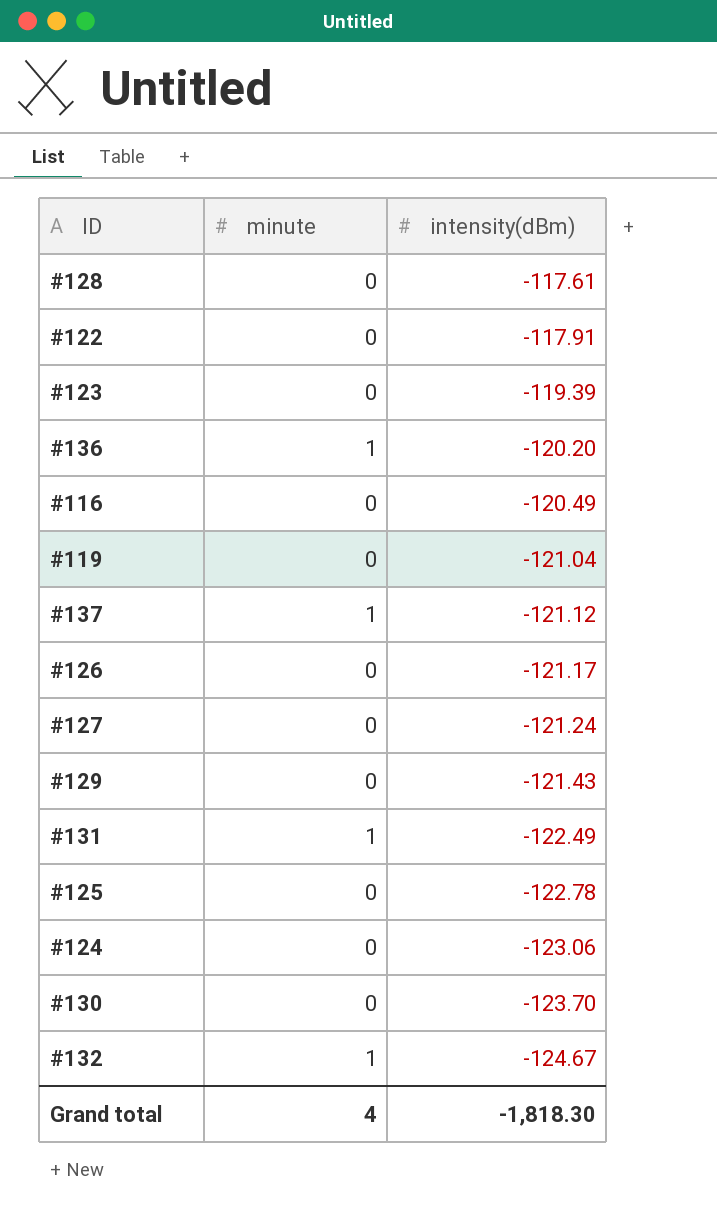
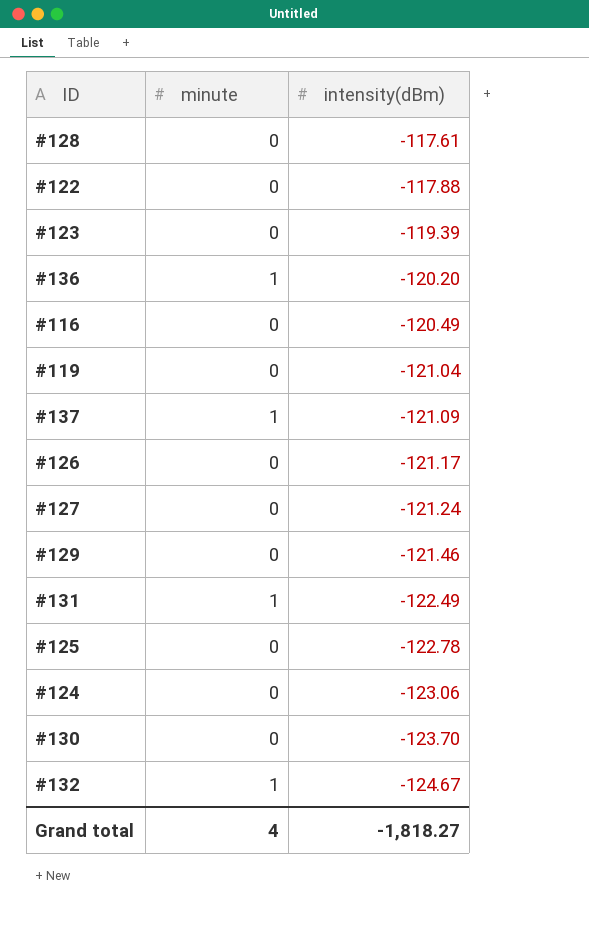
#122 | intensity(dBm): -117.91 -> -117.88
#137 | intensity(dBm): -121.12 -> -121.09
#129 | intensity(dBm): -121.43 -> -121.46
Grand total | intensity(dBm): -1,818.30 -> -1,818.27

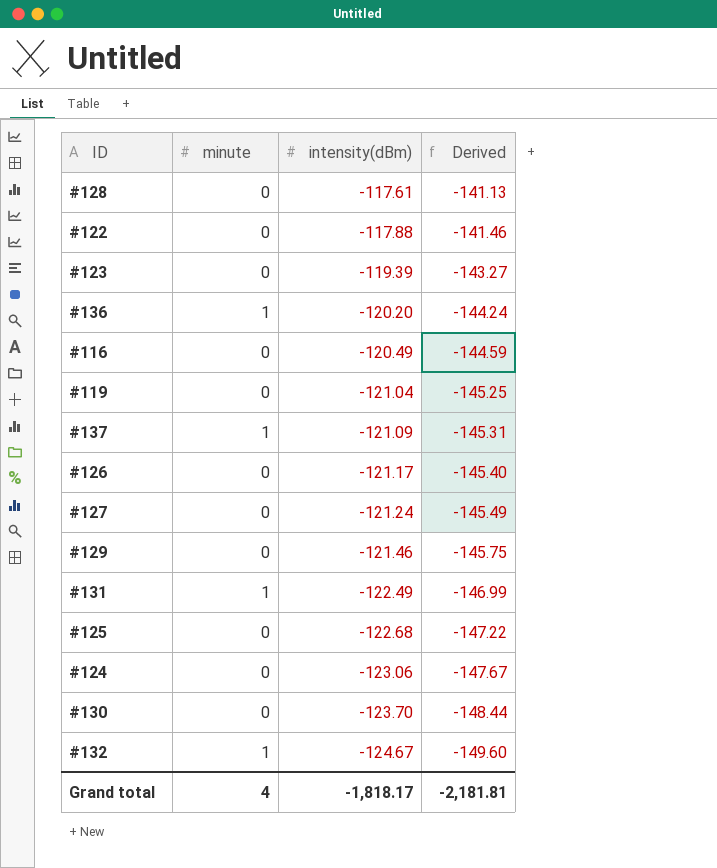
column Derived | formula: none -> [intensity(dBm)] * 1.2
#125 | intensity(dBm): -122.78 -> -122.68
Grand total | intensity(dBm): -1,818.27 -> -1,818.17

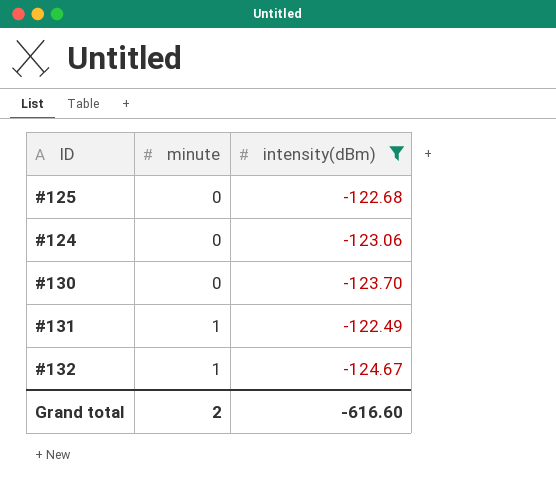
filter: none -> intensity(dBm) <= -122.49
row order: intensity(dBm) descending -> minute ascending
column Derived | formula: [intensity(dBm)] * 1.2 -> none
Grand total | minute: 4 -> 2
Grand total | intensity(dBm): -1,818.17 -> -616.60

